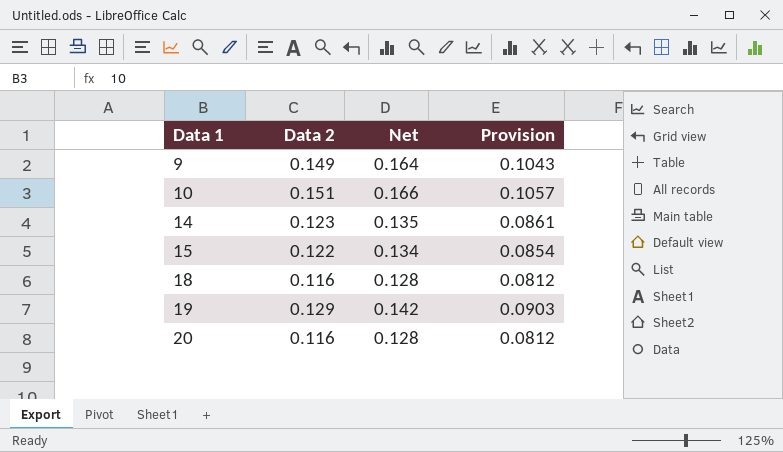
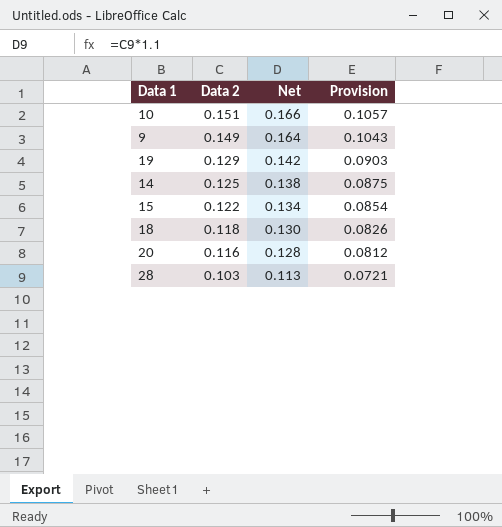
row order: Data 1 ascending -> Data 2 descending
14 | Data 2: 0.123 -> 0.125
14 | Net: 0.135 -> 0.138
14 | Provision: 0.0861 -> 0.0875
18 | Data 2: 0.116 -> 0.118
18 | Net: 0.128 -> 0.130
18 | Provision: 0.0812 -> 0.0826
row 28: none -> 0.103 | 0.113 | 0.0721

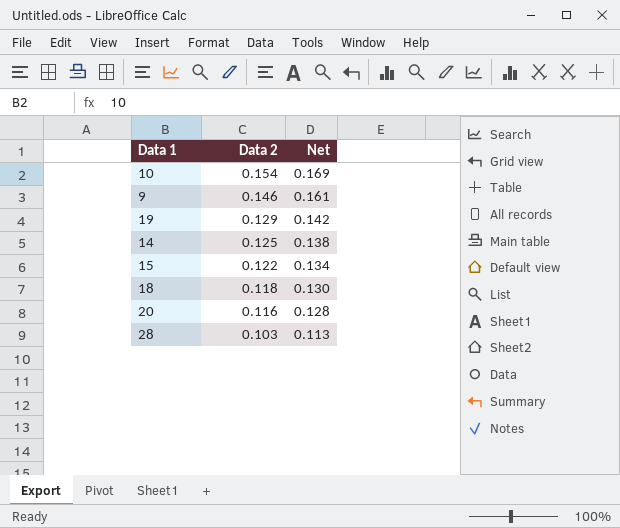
column Provision | formula: [Data 2] * 0.7 -> none
10 | Data 2: 0.151 -> 0.154
10 | Net: 0.166 -> 0.169
9 | Data 2: 0.149 -> 0.146
9 | Net: 0.164 -> 0.161

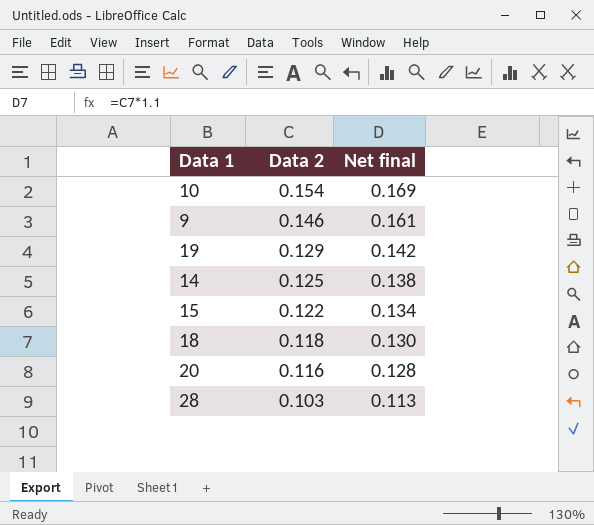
column name: Net -> Net final

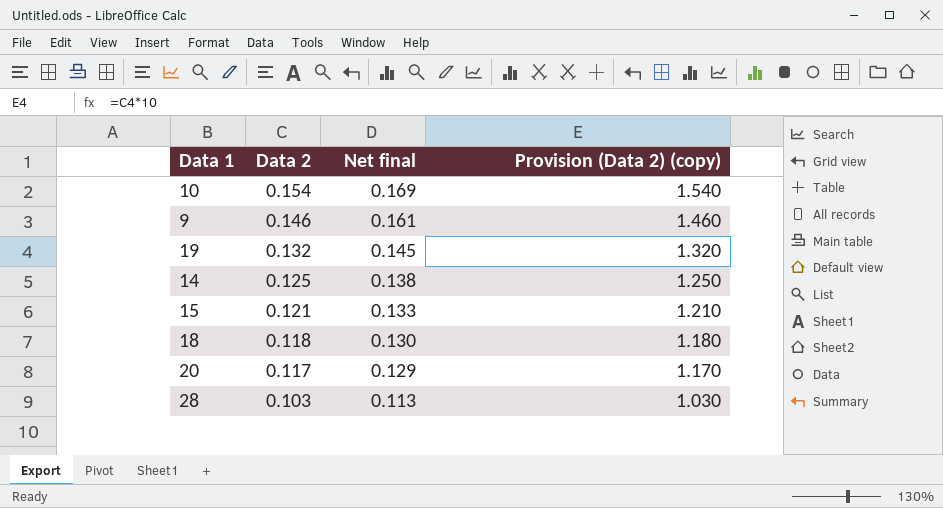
column Provision (Data 2) (copy) | formula: none -> [Data 2] * 10
19 | Data 2: 0.129 -> 0.132
19 | Net final: 0.142 -> 0.145
15 | Data 2: 0.122 -> 0.121
15 | Net final: 0.134 -> 0.133
20 | Data 2: 0.116 -> 0.117
20 | Net final: 0.128 -> 0.129

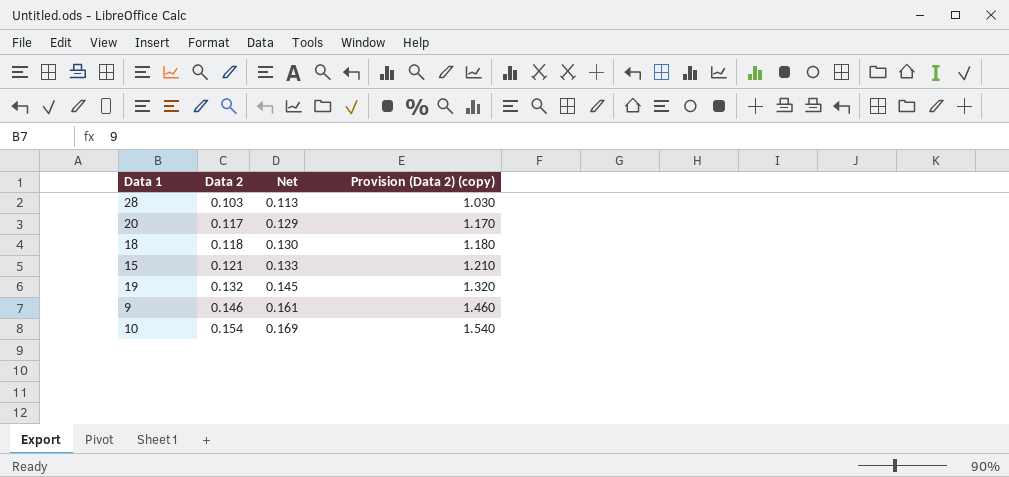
row order: Data 2 descending -> Data 2 ascending
column name: Net final -> Net
row 14: 0.125 | 0.138 | 1.250 -> none

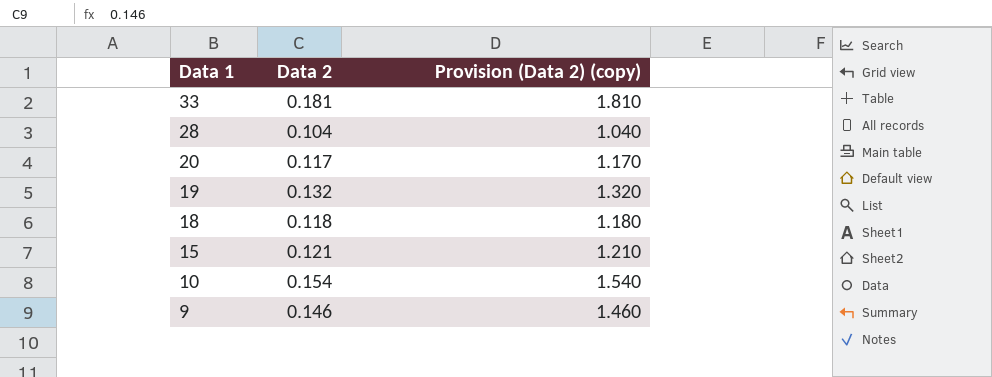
row order: Data 2 ascending -> Data 1 descending
column Net | formula: [Data 2] * 1.1 -> none
row 33: none -> 0.181 | 1.810
28 | Data 2: 0.103 -> 0.104
28 | Provision (Data 2) (copy): 1.030 -> 1.040

